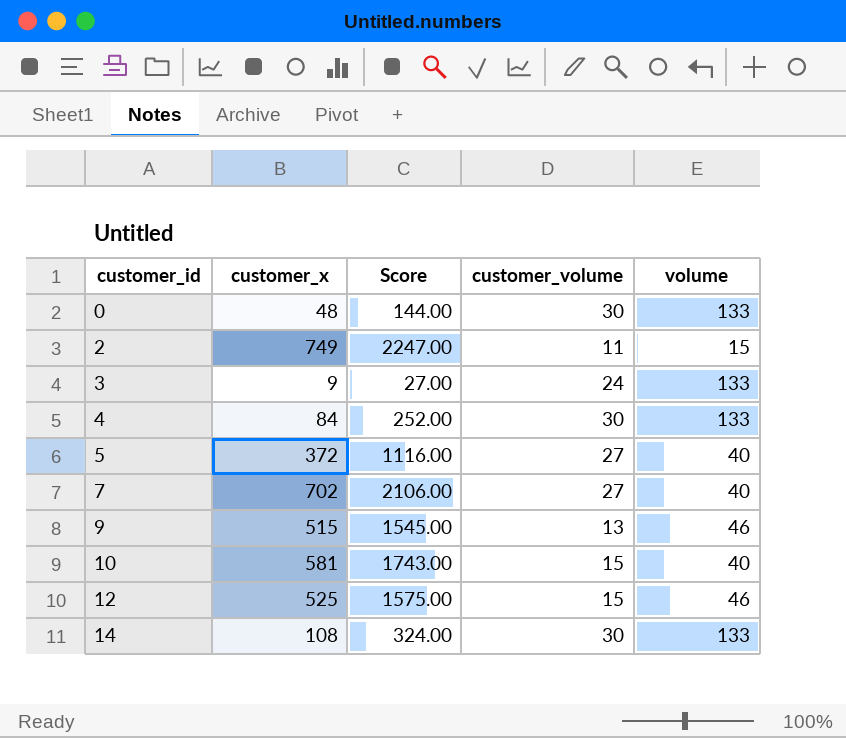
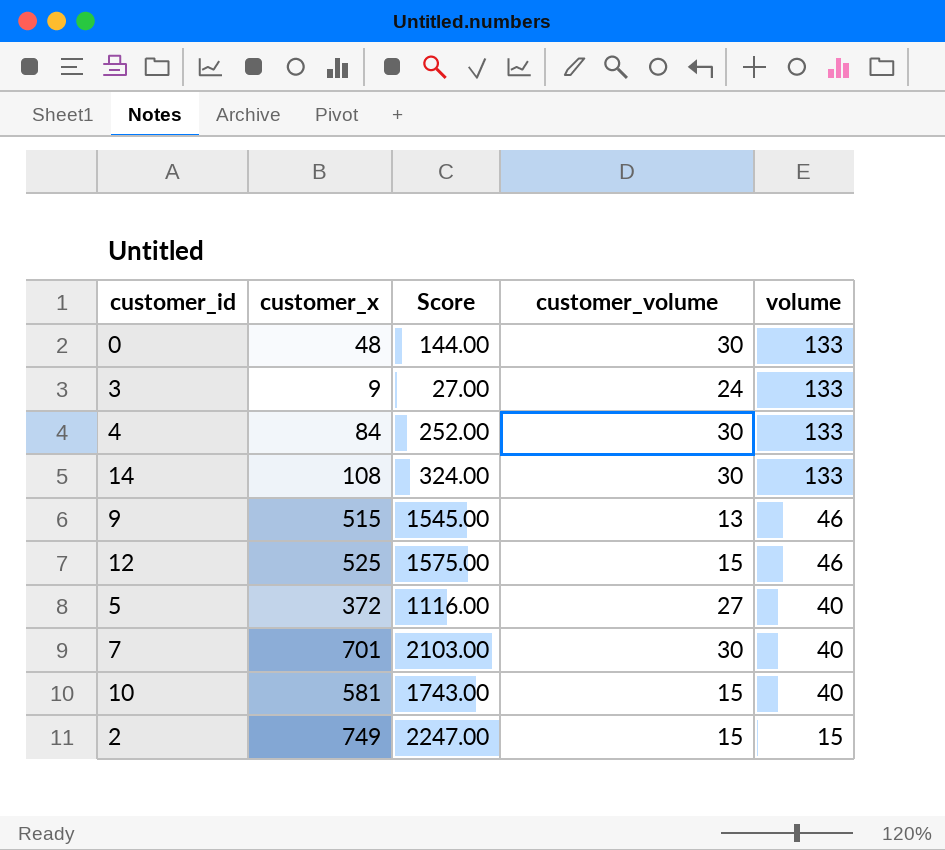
row order: customer_id ascending -> volume descending
7 | customer_x: 702 -> 701
7 | Score: 2106.00 -> 2103.00
7 | customer_volume: 27 -> 30
2 | customer_volume: 11 -> 15

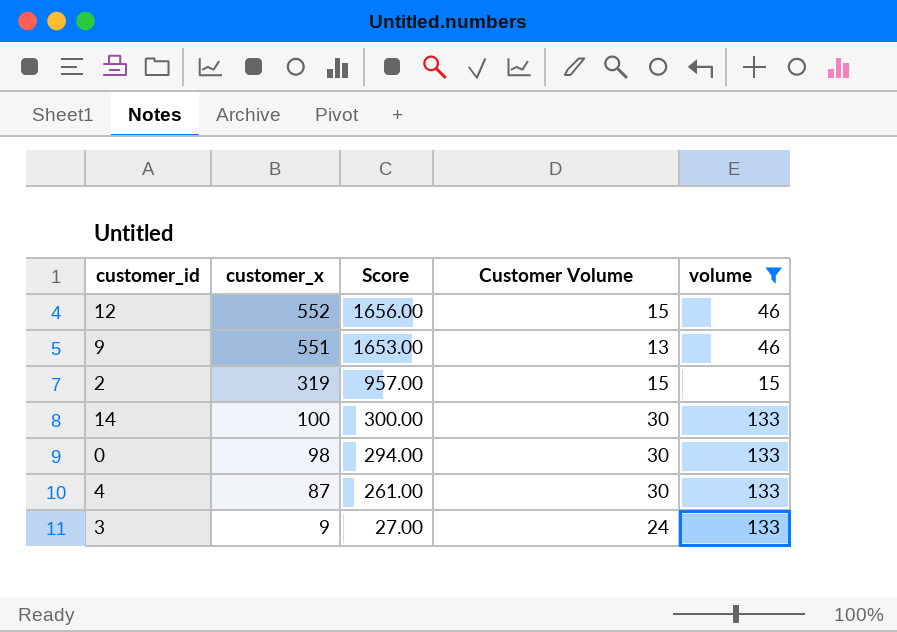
filter: none -> volume != 40
row order: volume descending -> customer_x descending
column name: customer_volume -> Customer Volume
12 | customer_x: 525 -> 552
12 | Score: 1575.00 -> 1656.00
9 | customer_x: 515 -> 551
9 | Score: 1545.00 -> 1653.00
2 | customer_x: 749 -> 319
2 | Score: 2247.00 -> 957.00
14 | customer_x: 108 -> 100
14 | Score: 324.00 -> 300.00
0 | customer_x: 48 -> 98
0 | Score: 144.00 -> 294.00
4 | customer_x: 84 -> 87
4 | Score: 252.00 -> 261.00

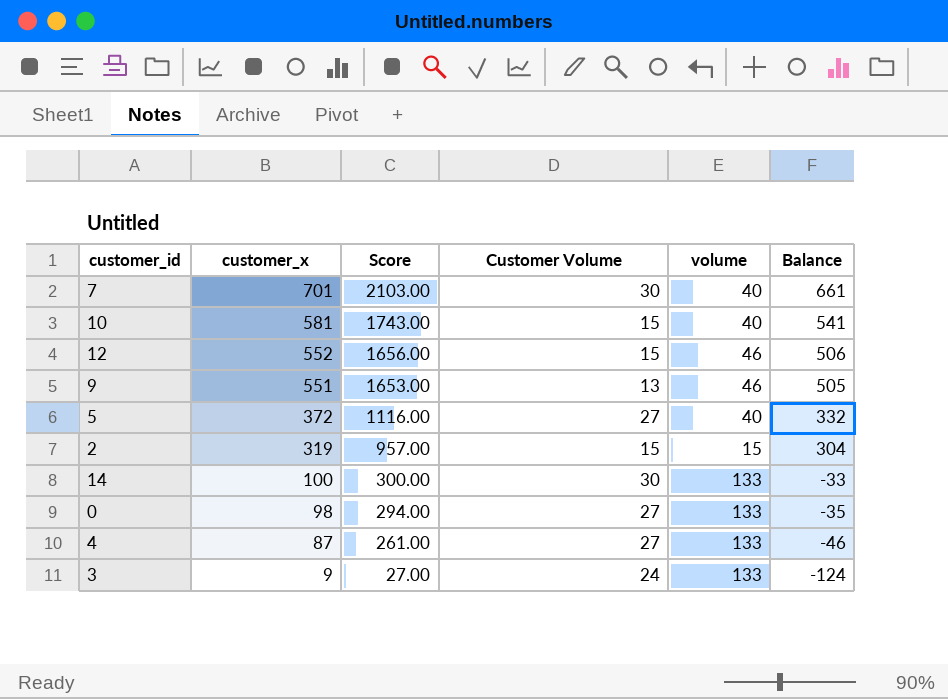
filter: volume != 40 -> none
column Balance | formula: none -> [customer_x] - [volume]
0 | Customer Volume: 30 -> 27
4 | Customer Volume: 30 -> 27

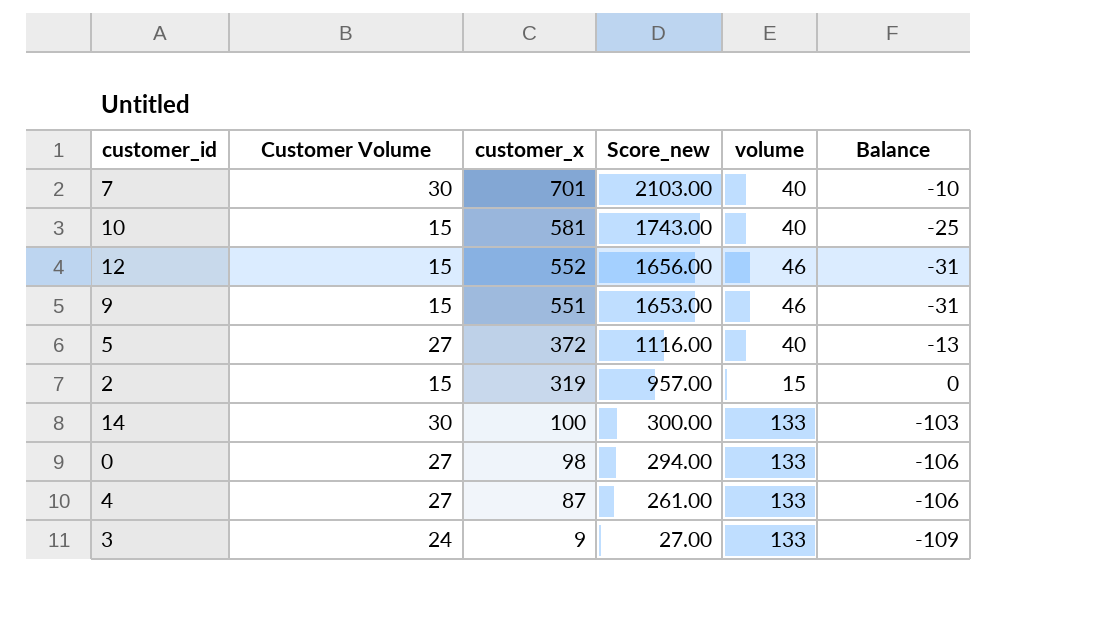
column Customer Volume | position: 4 -> 2
column name: Score -> Score_new
column Balance | formula: [customer_x] - [volume] -> [Customer Volume] - [volume]
9 | Customer Volume: 13 -> 15

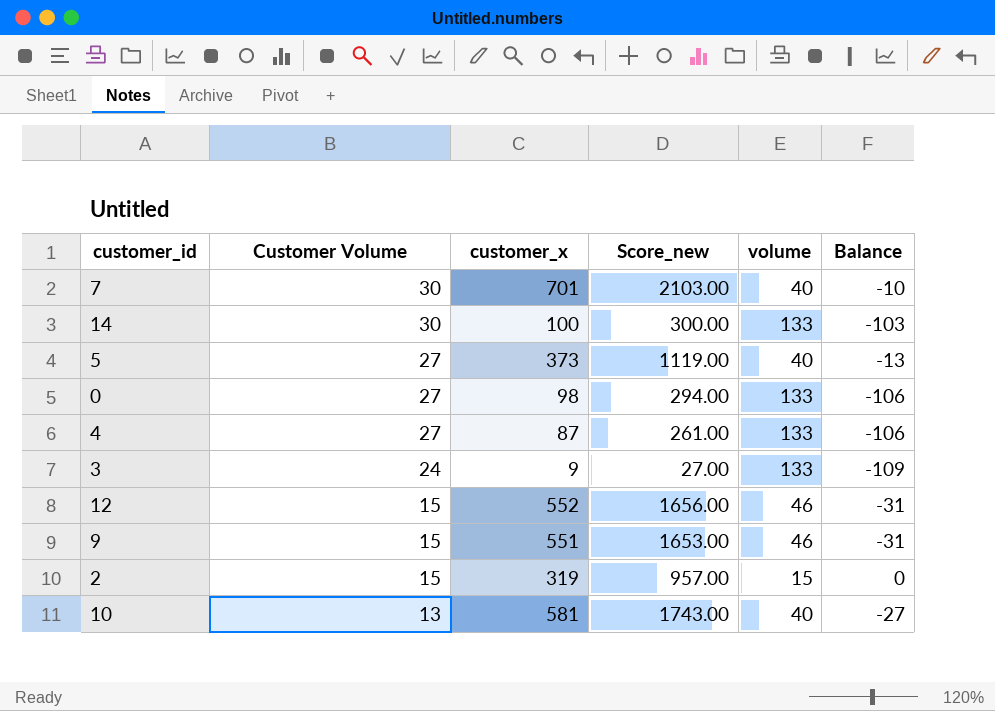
row order: customer_x descending -> Customer Volume descending
5 | customer_x: 372 -> 373
5 | Score_new: 1116.00 -> 1119.00
10 | Customer Volume: 15 -> 13
10 | Balance: -25 -> -27

